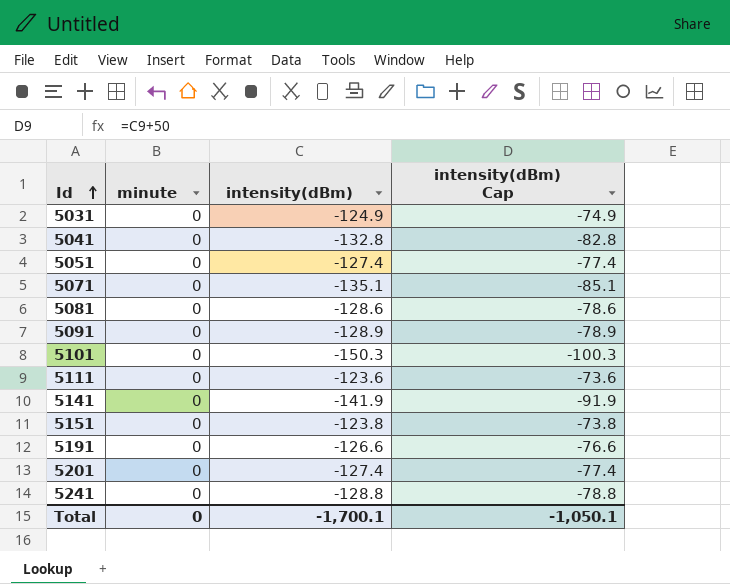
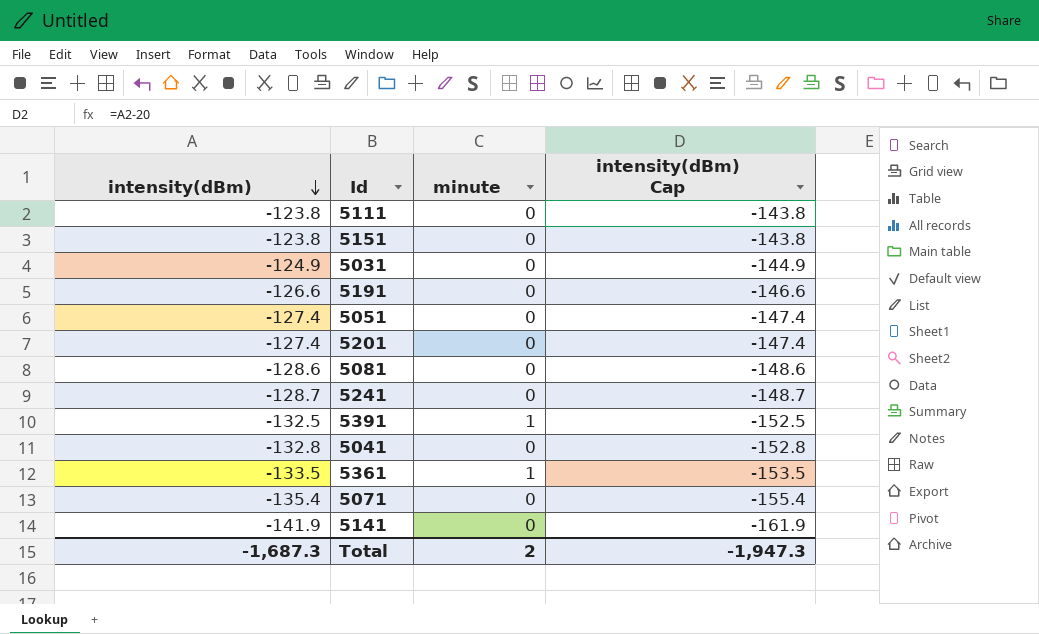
row order: Id ascending -> intensity(dBm) descending
column intensity(dBm) | position: 3 -> 1
column intensity(dBm) Cap | formula: [intensity(dBm)] + 50 -> [intensity(dBm)] - 20
row 5091: 0 | -128.9 | -78.9 -> none
row 5101: 0 | -150.3 | -100.3 -> none
5111 | intensity(dBm): -123.6 -> -123.8
5241 | intensity(dBm): -128.8 -> -128.7
row 5391: none -> -132.5 | 1 | -152.5
row 5361: none -> -133.5 | 1 | -153.5
5071 | intensity(dBm): -135.1 -> -135.4
Total | intensity(dBm): -1,700.1 -> -1,687.3
Total | minute: 0 -> 2
Total | intensity(dBm) Cap: -1,050.1 -> -1,947.3

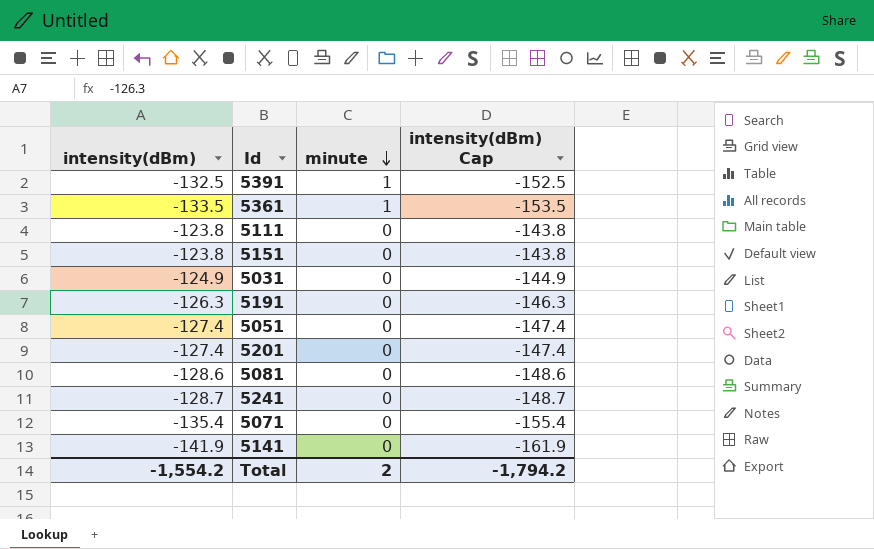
row order: intensity(dBm) descending -> minute descending
row 5041: -132.8 | 0 | -152.8 -> none
5191 | intensity(dBm): -126.6 -> -126.3
5191 | intensity(dBm) Cap: -146.6 -> -146.3
Total | intensity(dBm): -1,687.3 -> -1,554.2
Total | intensity(dBm) Cap: -1,947.3 -> -1,794.2

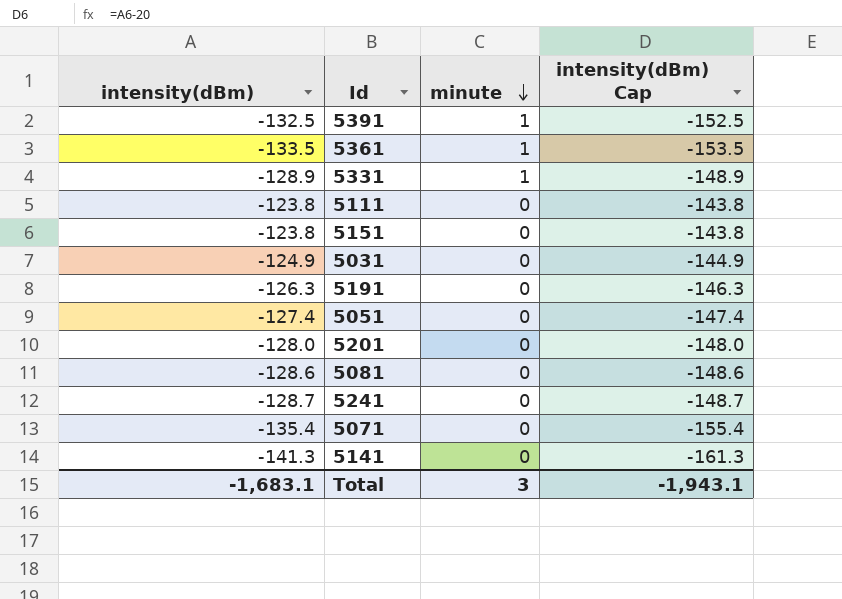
row 5331: none -> -128.9 | 1 | -148.9
5201 | intensity(dBm): -127.4 -> -128.0
5201 | intensity(dBm) Cap: -147.4 -> -148.0
5141 | intensity(dBm): -141.9 -> -141.3
5141 | intensity(dBm) Cap: -161.9 -> -161.3
Total | intensity(dBm): -1,554.2 -> -1,683.1
Total | minute: 2 -> 3
Total | intensity(dBm) Cap: -1,794.2 -> -1,943.1

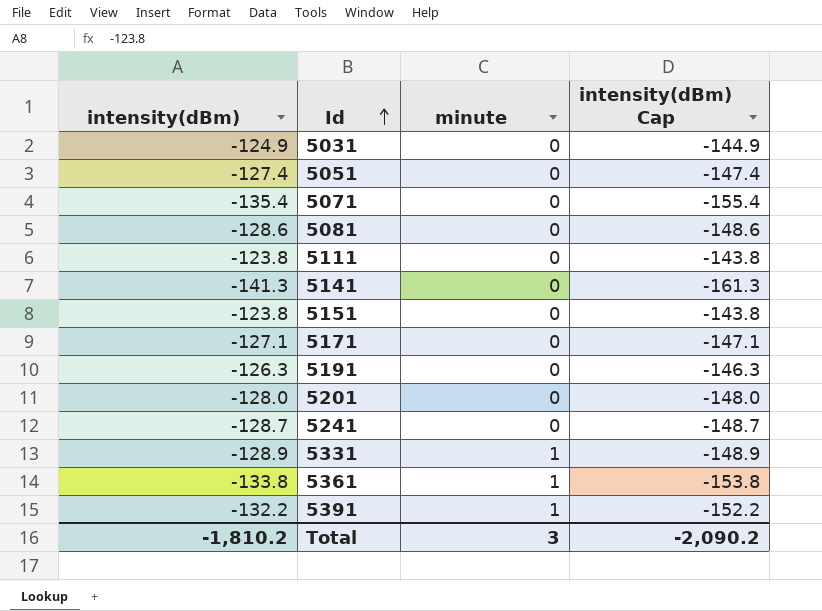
row order: minute descending -> Id ascending
row 5171: none -> -127.1 | 0 | -147.1
5361 | intensity(dBm): -133.5 -> -133.8
5361 | intensity(dBm) Cap: -153.5 -> -153.8
5391 | intensity(dBm): -132.5 -> -132.2
5391 | intensity(dBm) Cap: -152.5 -> -152.2
Total | intensity(dBm): -1,683.1 -> -1,810.2
Total | intensity(dBm) Cap: -1,943.1 -> -2,090.2

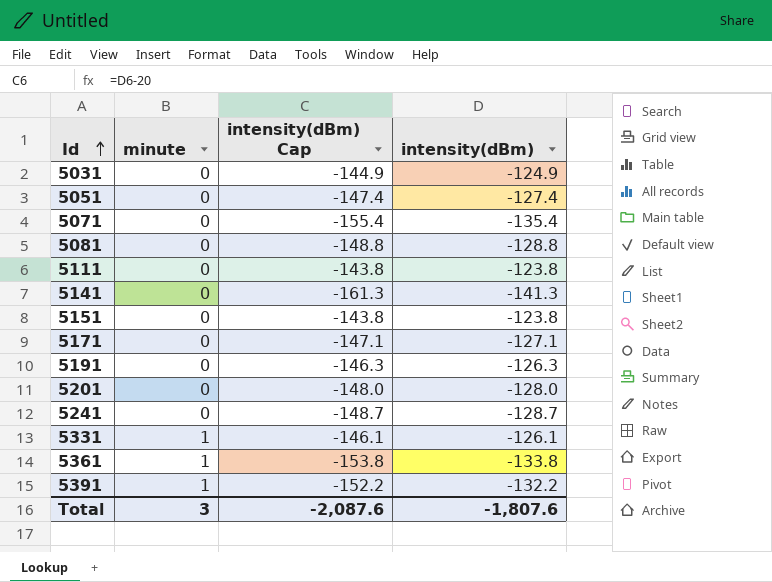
column intensity(dBm) | position: 1 -> 4
5081 | intensity(dBm) Cap: -148.6 -> -148.8
5081 | intensity(dBm): -128.6 -> -128.8
5331 | intensity(dBm) Cap: -148.9 -> -146.1
5331 | intensity(dBm): -128.9 -> -126.1
Total | intensity(dBm) Cap: -2,090.2 -> -2,087.6
Total | intensity(dBm): -1,810.2 -> -1,807.6

